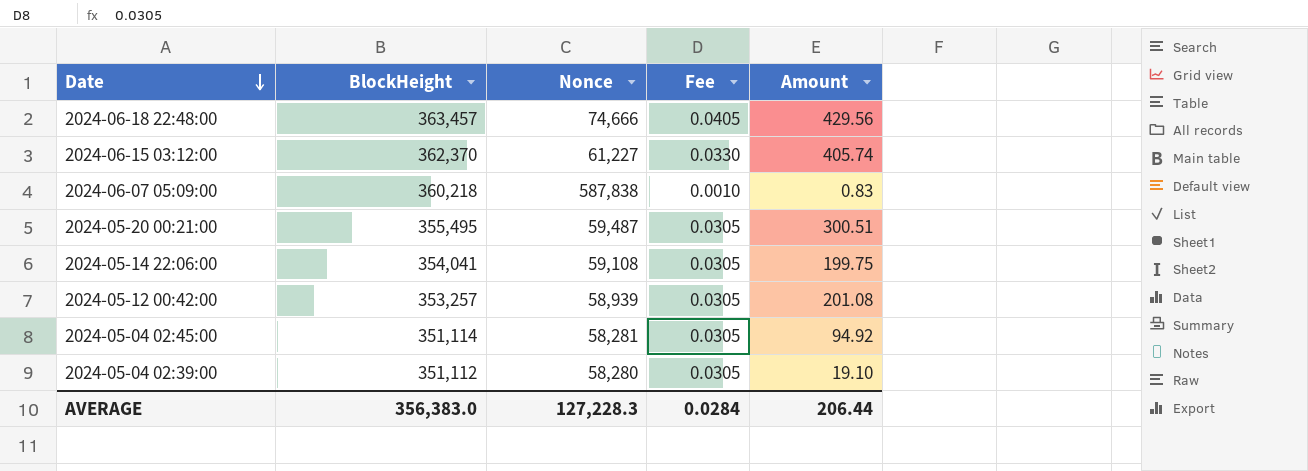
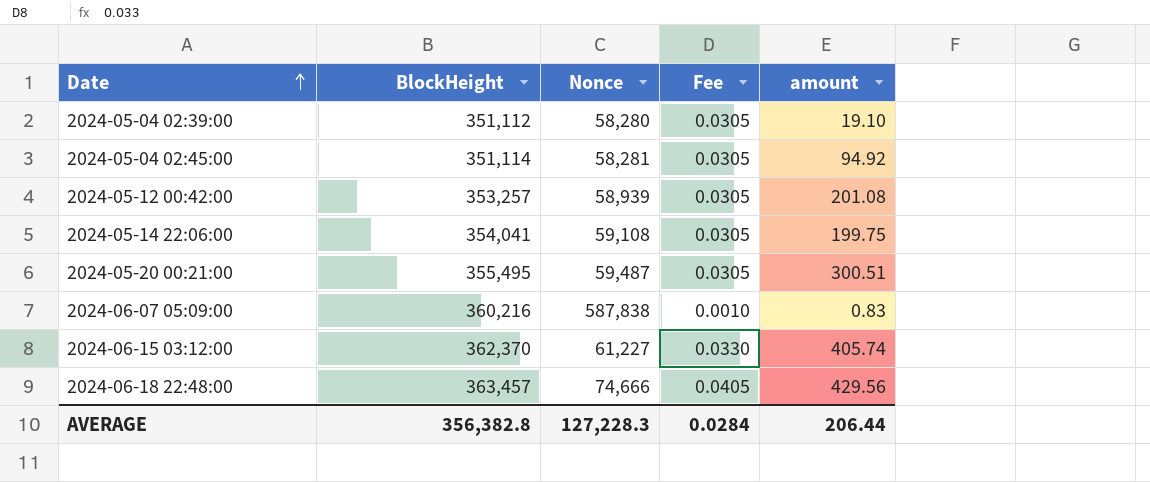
row order: Date descending -> Date ascending
column name: Amount -> amount
2024-06-07 05:09:00 | BlockHeight: 360,218 -> 360,216
AVERAGE | BlockHeight: 356,383.0 -> 356,382.8

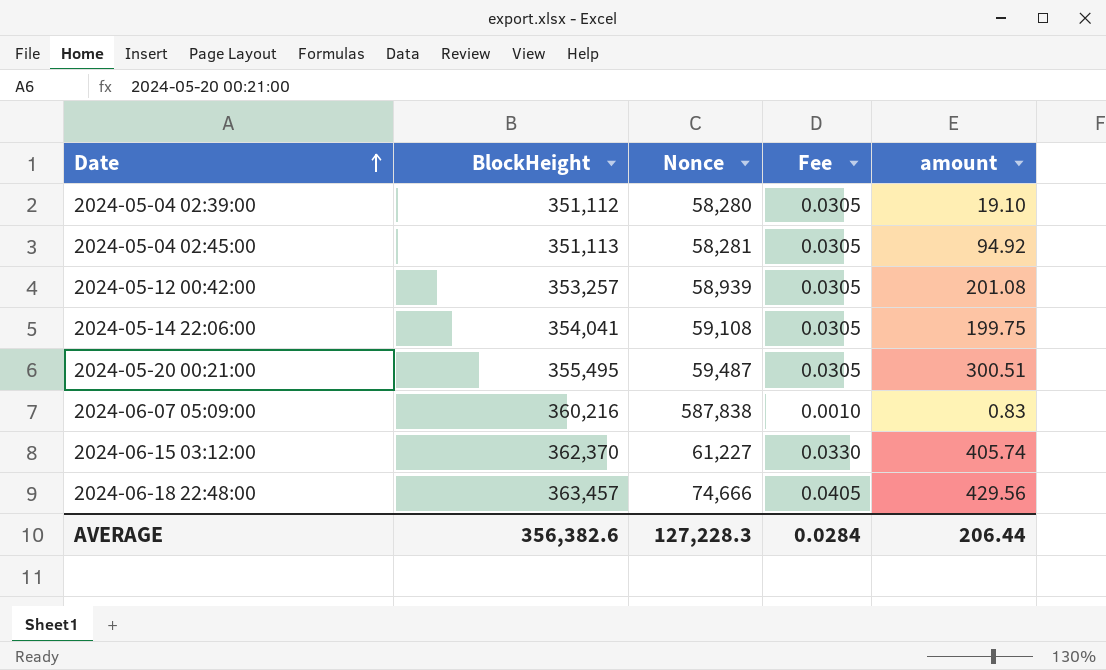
2024-05-04 02:45:00 | BlockHeight: 351,114 -> 351,113
AVERAGE | BlockHeight: 356,382.8 -> 356,382.6

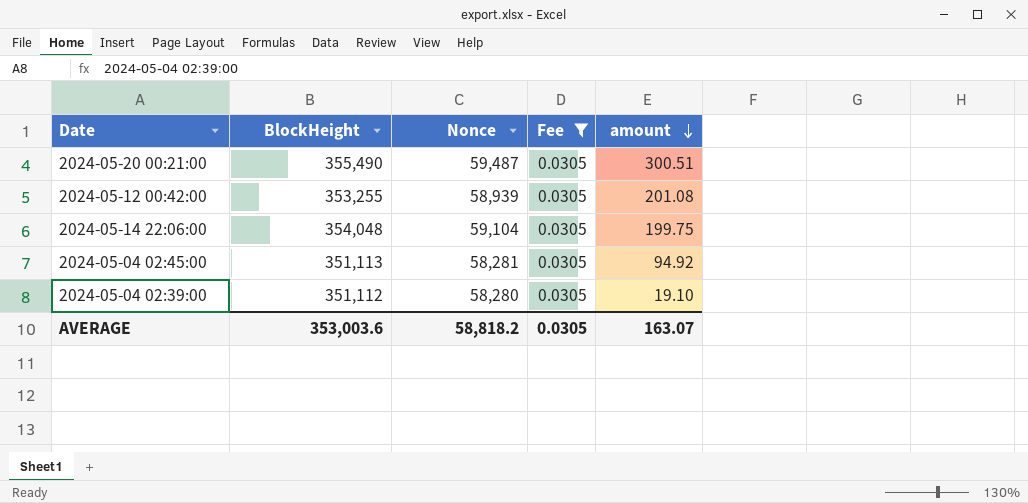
filter: none -> Fee = 0.0305
row order: Date ascending -> amount descending
2024-05-20 00:21:00 | BlockHeight: 355,495 -> 355,490
2024-05-12 00:42:00 | BlockHeight: 353,257 -> 353,255
2024-05-14 22:06:00 | BlockHeight: 354,041 -> 354,048
2024-05-14 22:06:00 | Nonce: 59,108 -> 59,104
AVERAGE | BlockHeight: 356,382.6 -> 353,003.6
AVERAGE | Nonce: 127,228.3 -> 58,818.2
AVERAGE | Fee: 0.0284 -> 0.0305
AVERAGE | amount: 206.44 -> 163.07

